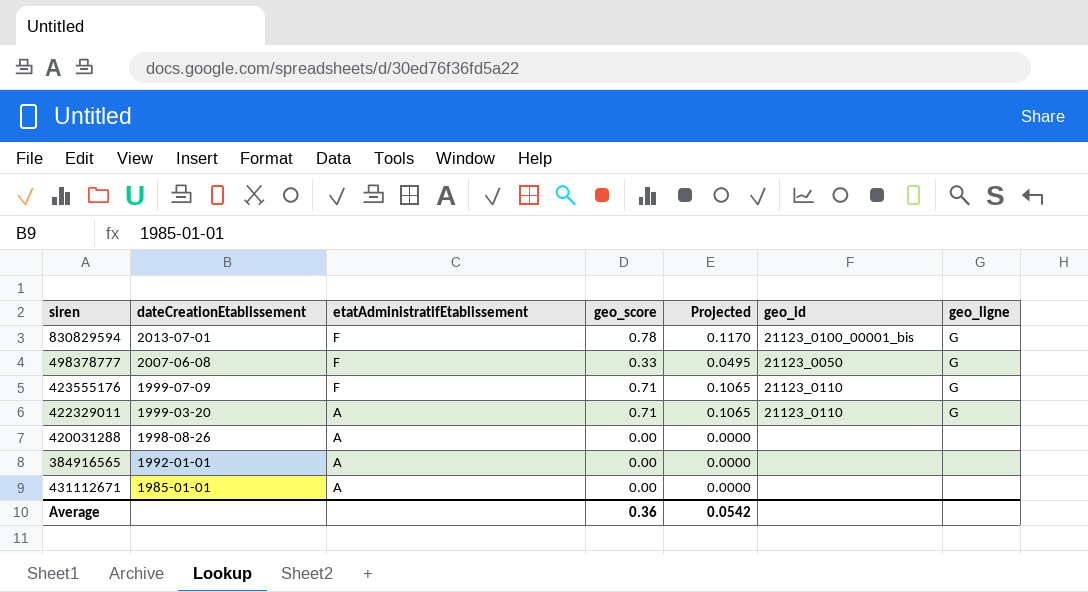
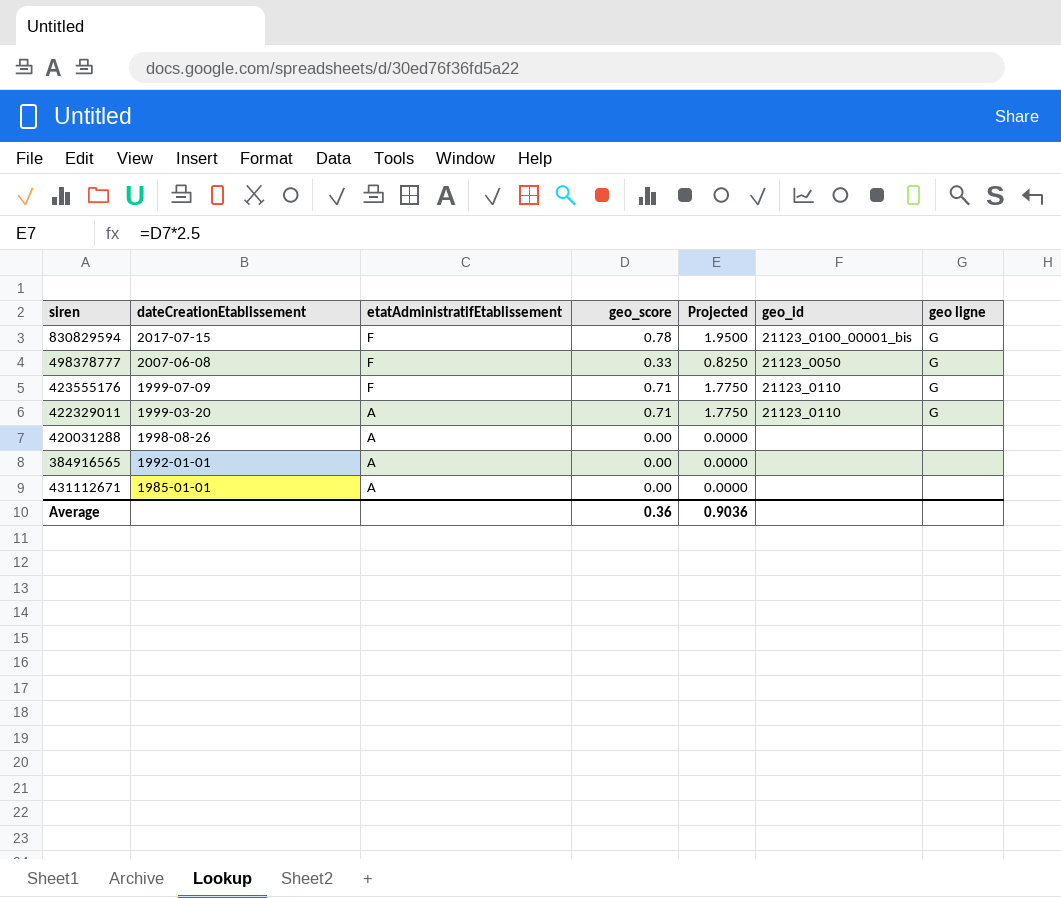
column Projected | formula: [geo_score] * 0.15 -> [geo_score] * 2.5
column name: geo_ligne -> geo ligne
830829594 | dateCreationEtablissement: 2013-07-01 -> 2017-07-15
Average | Projected: 0.0542 -> 0.9036

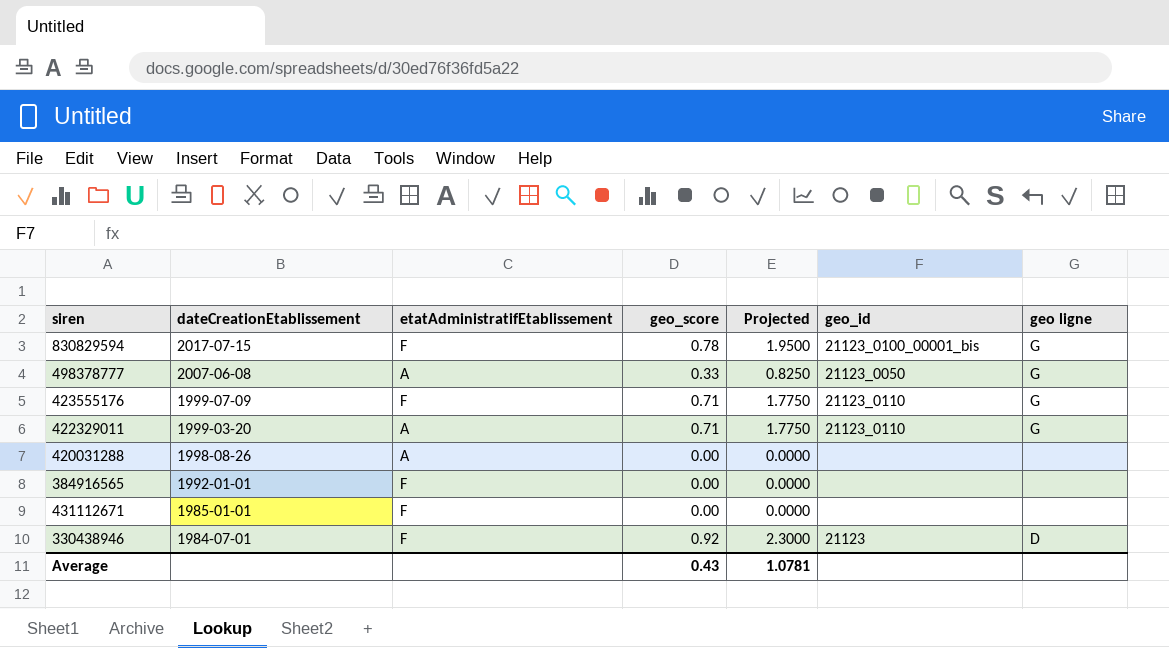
498378777 | etatAdministratifEtablissement: F -> A
384916565 | etatAdministratifEtablissement: A -> F
431112671 | etatAdministratifEtablissement: A -> F
row 330438946: none -> 1984-07-01 | F | 0.92 | 2.3000 | 21123 | D
Average | geo_score: 0.36 -> 0.43
Average | Projected: 0.9036 -> 1.0781

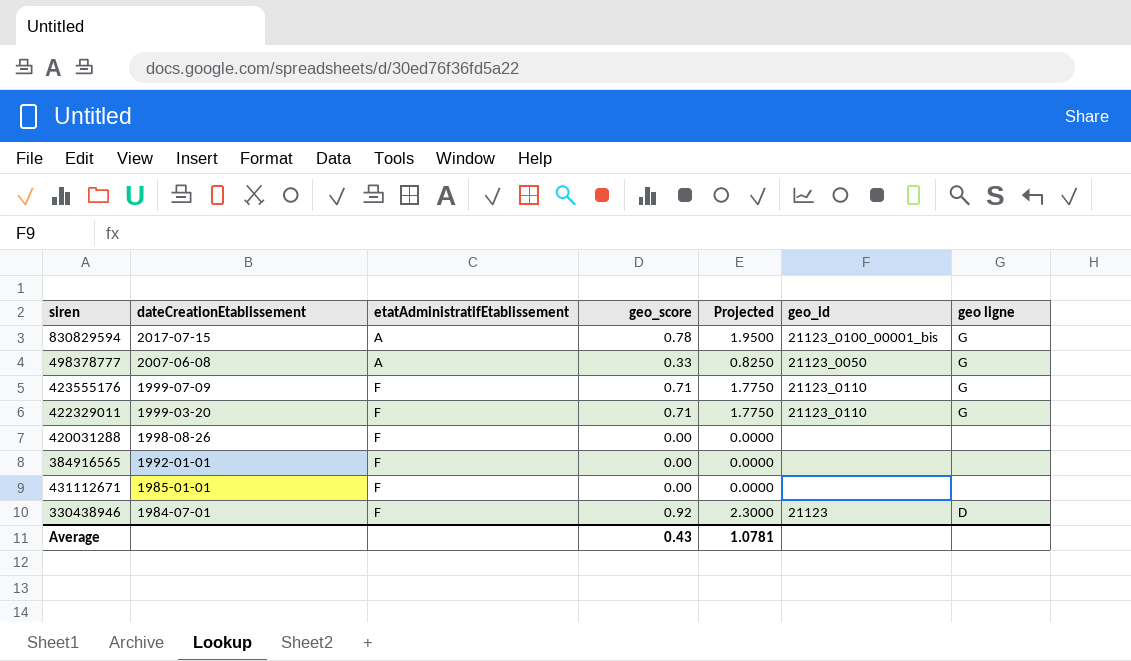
830829594 | etatAdministratifEtablissement: F -> A
422329011 | etatAdministratifEtablissement: A -> F
420031288 | etatAdministratifEtablissement: A -> F

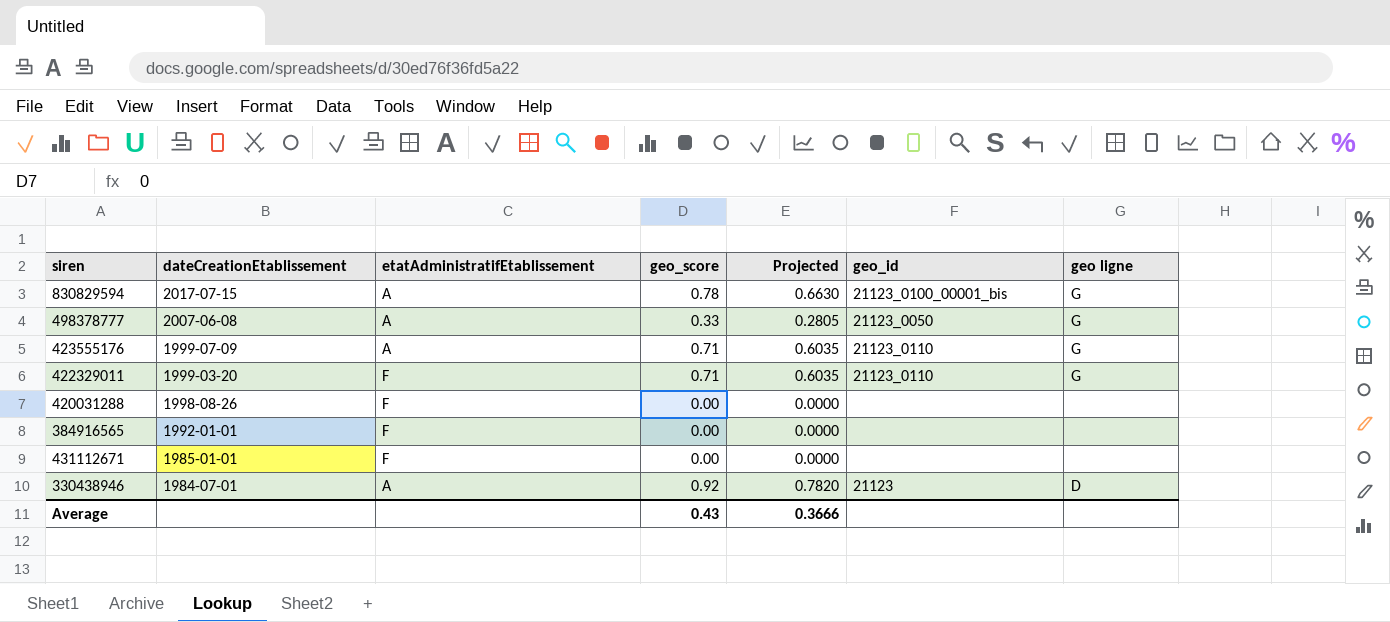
column Projected | formula: [geo_score] * 2.5 -> [geo_score] * 0.85
423555176 | etatAdministratifEtablissement: F -> A
330438946 | etatAdministratifEtablissement: F -> A
Average | Projected: 1.0781 -> 0.3666

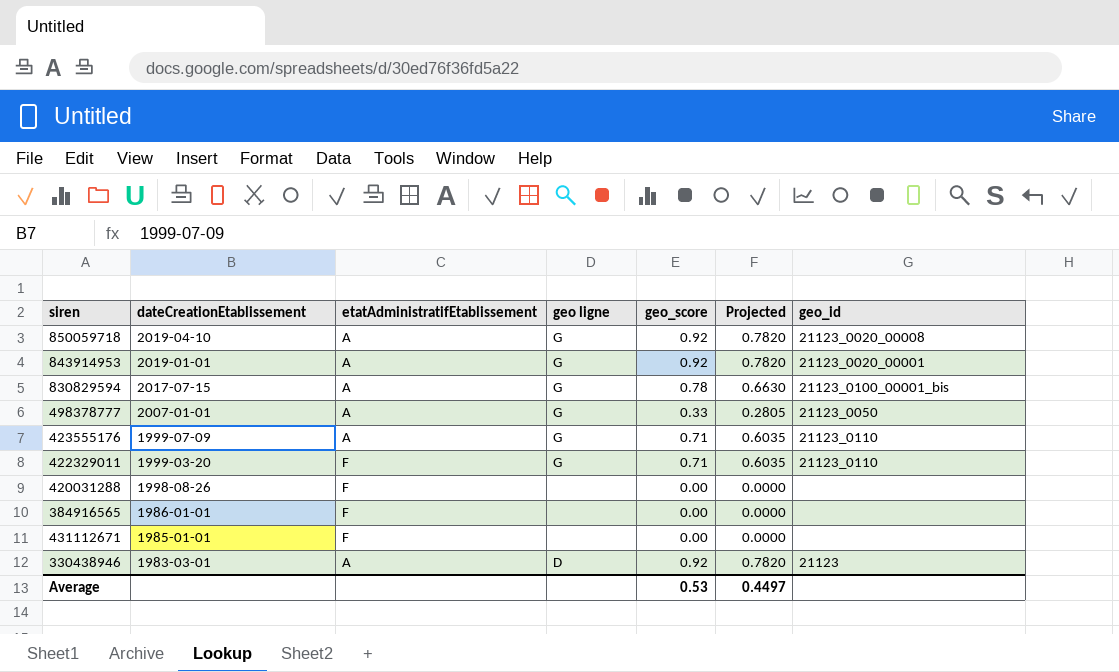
column geo ligne | position: 7 -> 4
row 850059718: none -> 2019-04-10 | A | G | 0.92 | 0.7820 | 21123_0020_00008
row 843914953: none -> 2019-01-01 | A | G | 0.92 | 0.7820 | 21123_0020_00001
498378777 | dateCreationEtablissement: 2007-06-08 -> 2007-01-01
384916565 | dateCreationEtablissement: 1992-01-01 -> 1986-01-01
330438946 | dateCreationEtablissement: 1984-07-01 -> 1983-03-01
Average | geo_score: 0.43 -> 0.53
Average | Projected: 0.3666 -> 0.4497

